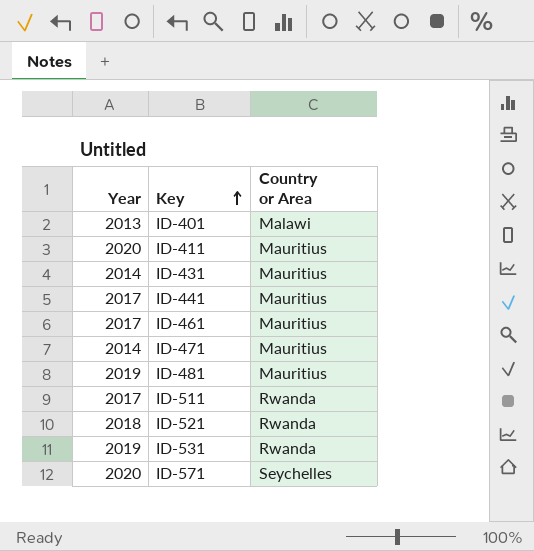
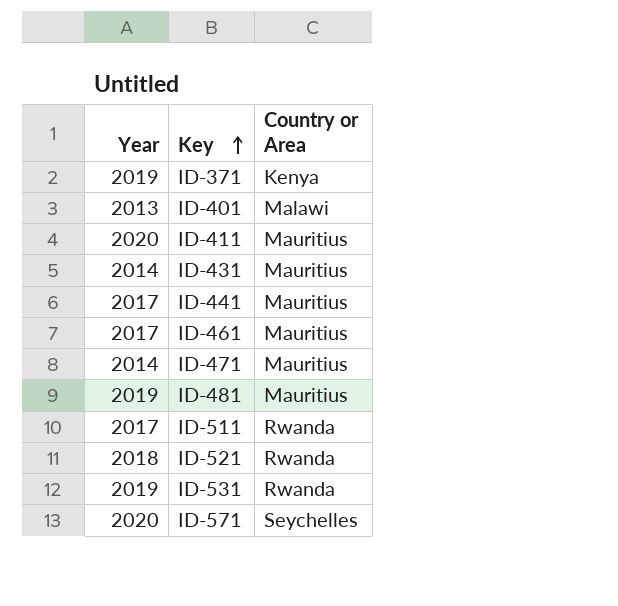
row ID-371: none -> 2019 | Kenya

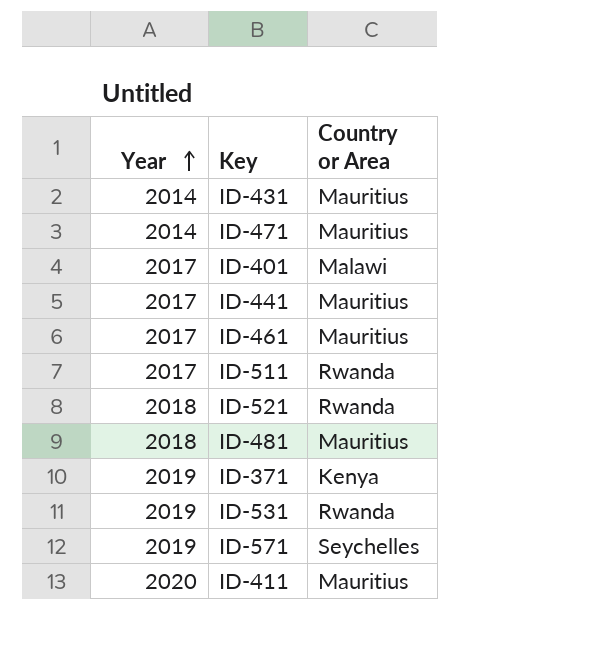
row order: Key ascending -> Year ascending
ID-401 | Year: 2013 -> 2017
ID-481 | Year: 2019 -> 2018
ID-571 | Year: 2020 -> 2019

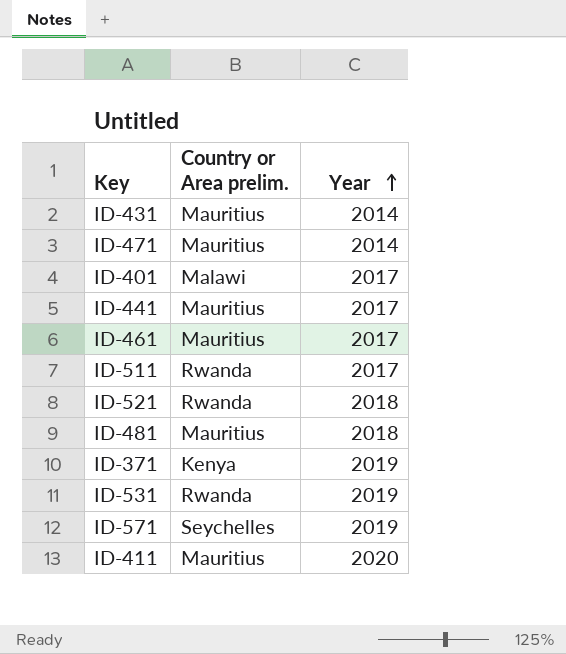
column name: Country or Area -> Country or Area prelim.
column Year | position: 1 -> 3

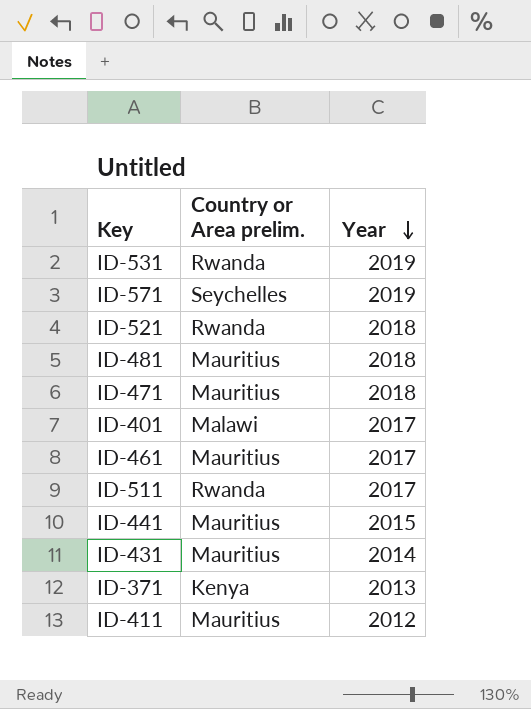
row order: Year ascending -> Year descending
ID-471 | Year: 2014 -> 2018
ID-441 | Year: 2017 -> 2015
ID-371 | Year: 2019 -> 2013
ID-411 | Year: 2020 -> 2012

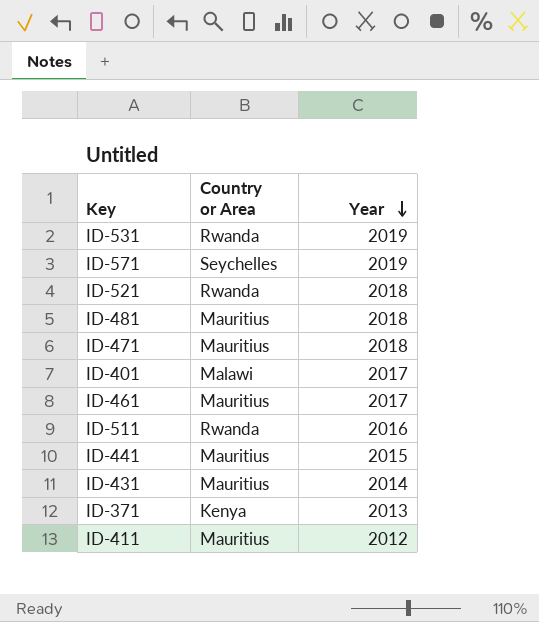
column name: Country or Area prelim. -> Country or Area
ID-511 | Year: 2017 -> 2016

